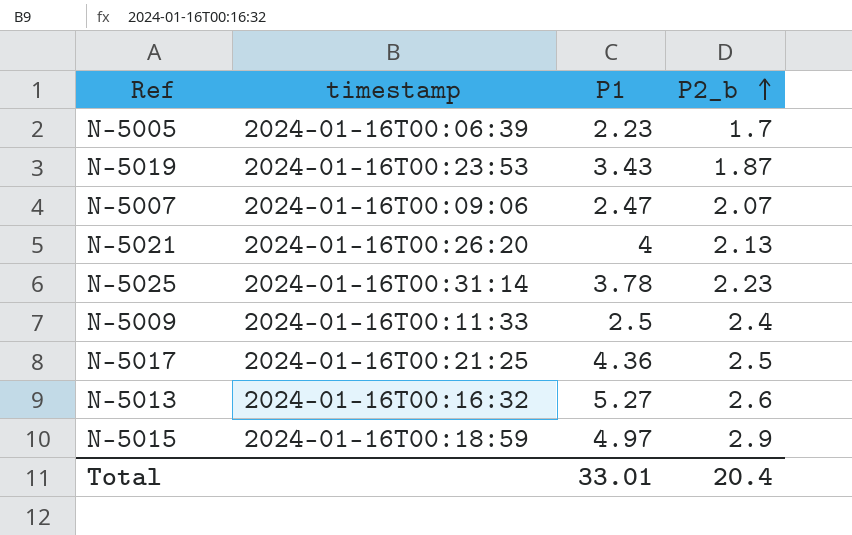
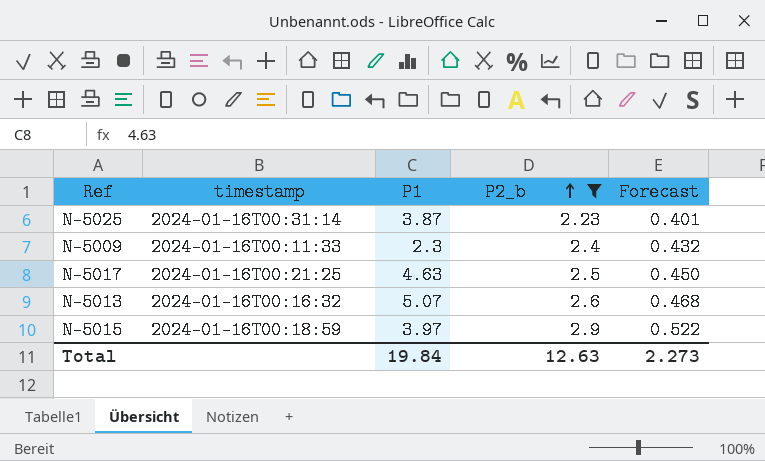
filter: none -> P2_b >= 2.23
column Forecast | formula: none -> [P2_b] * 0.18
N-5025 | P1: 3.78 -> 3.87
N-5009 | P1: 2.5 -> 2.3
N-5017 | P1: 4.36 -> 4.63
N-5013 | P1: 5.27 -> 5.07
N-5015 | P1: 4.97 -> 3.97
Total | P1: 33.01 -> 19.84
Total | P2_b: 20.4 -> 12.63

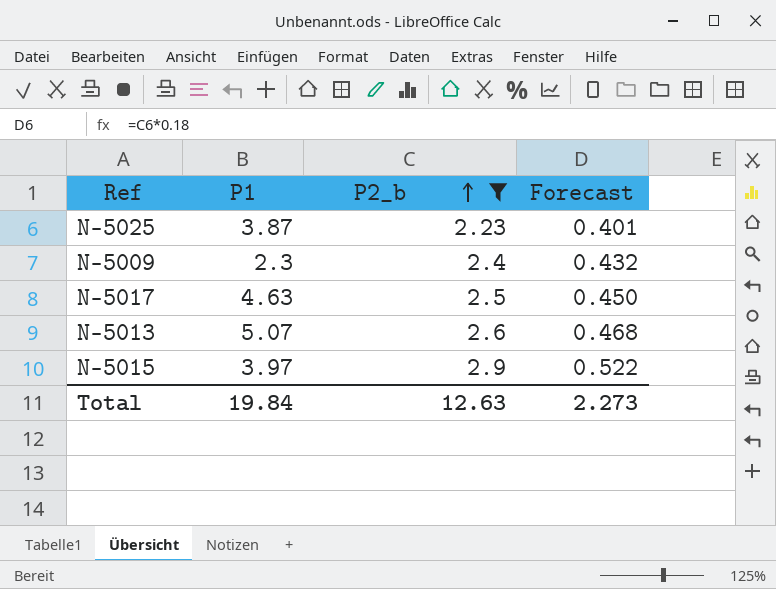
column timestamp | position: 2 -> none

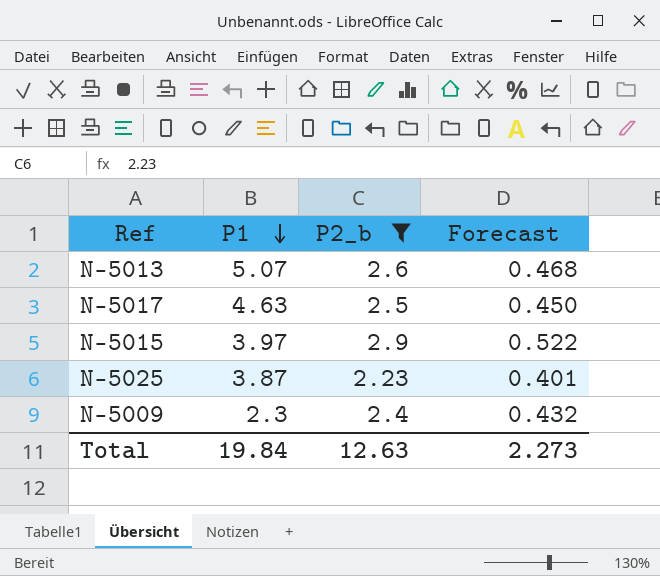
row order: P2_b ascending -> P1 descending

